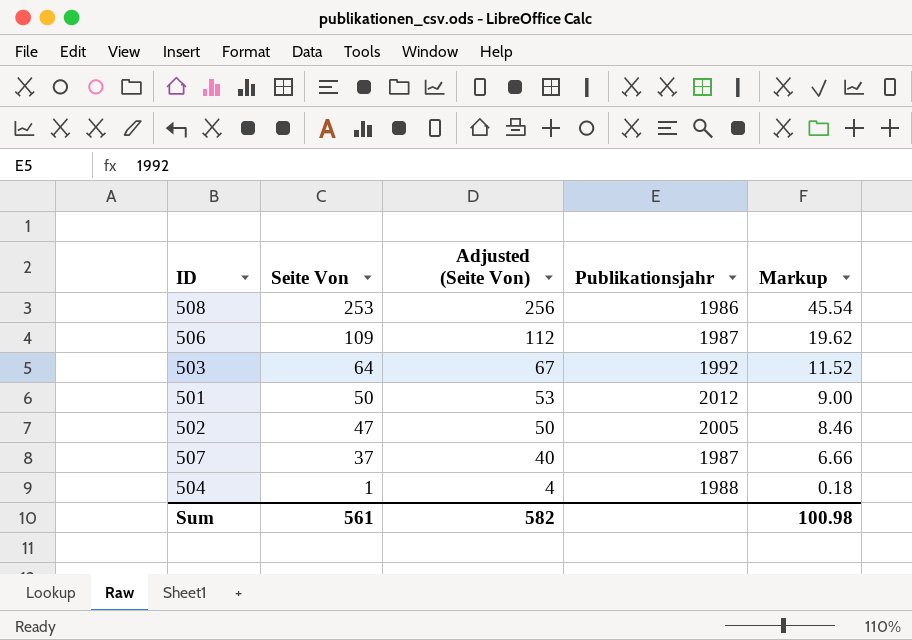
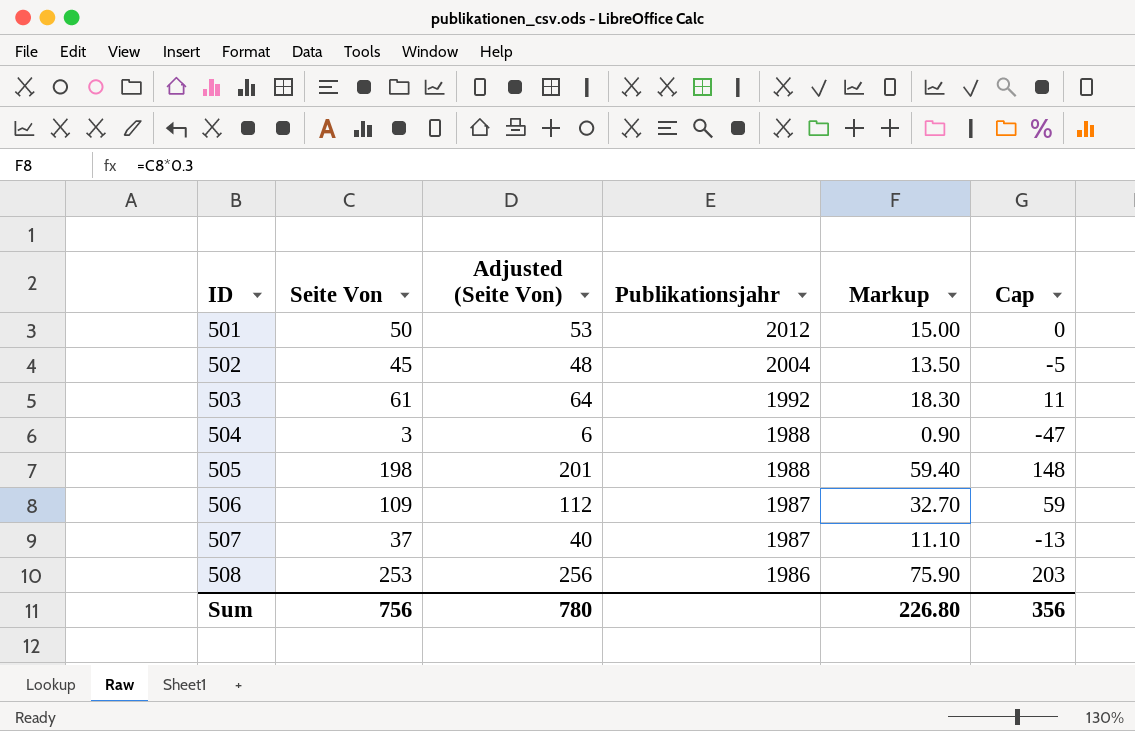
row order: Seite Von descending -> ID ascending
column Markup | formula: [Seite Von] * 0.18 -> [Seite Von] * 0.3
column Cap | formula: none -> [Seite Von] - 50
502 | Seite Von: 47 -> 45
502 | Adjusted (Seite Von): 50 -> 48
502 | Publikationsjahr: 2005 -> 2004
503 | Seite Von: 64 -> 61
503 | Adjusted (Seite Von): 67 -> 64
504 | Seite Von: 1 -> 3
504 | Adjusted (Seite Von): 4 -> 6
row 505: none -> 198 | 201 | 1988 | 59.40 | 148
Sum | Seite Von: 561 -> 756
Sum | Adjusted (Seite Von): 582 -> 780
Sum | Markup: 100.98 -> 226.80

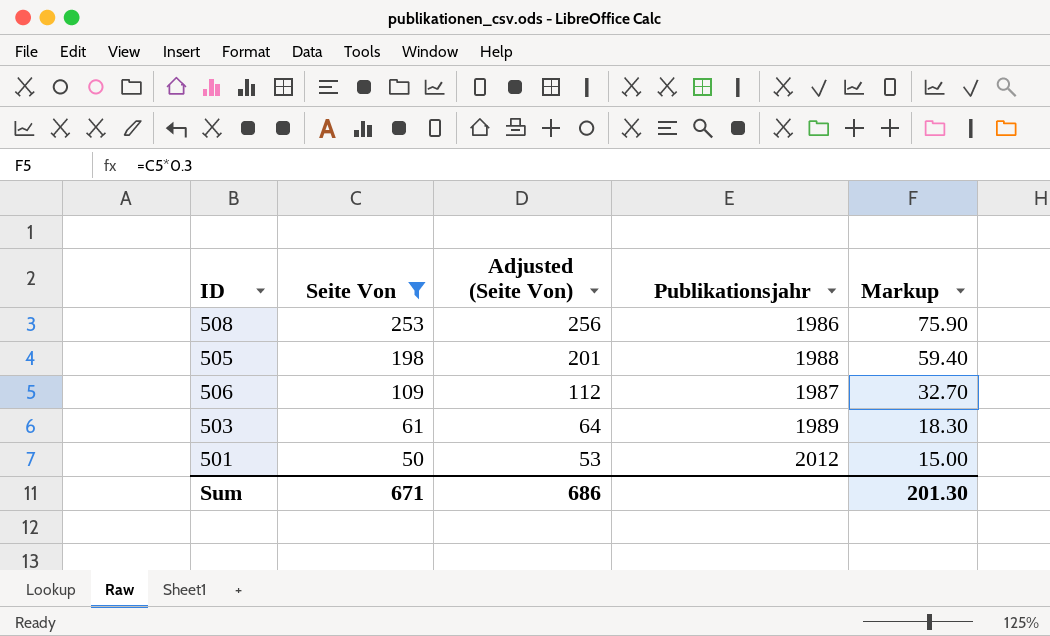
filter: none -> Seite Von >= 50
row order: ID ascending -> Seite Von descending
column Cap | formula: [Seite Von] - 50 -> none
503 | Publikationsjahr: 1992 -> 1989
Sum | Seite Von: 756 -> 671
Sum | Adjusted (Seite Von): 780 -> 686
Sum | Markup: 226.80 -> 201.30

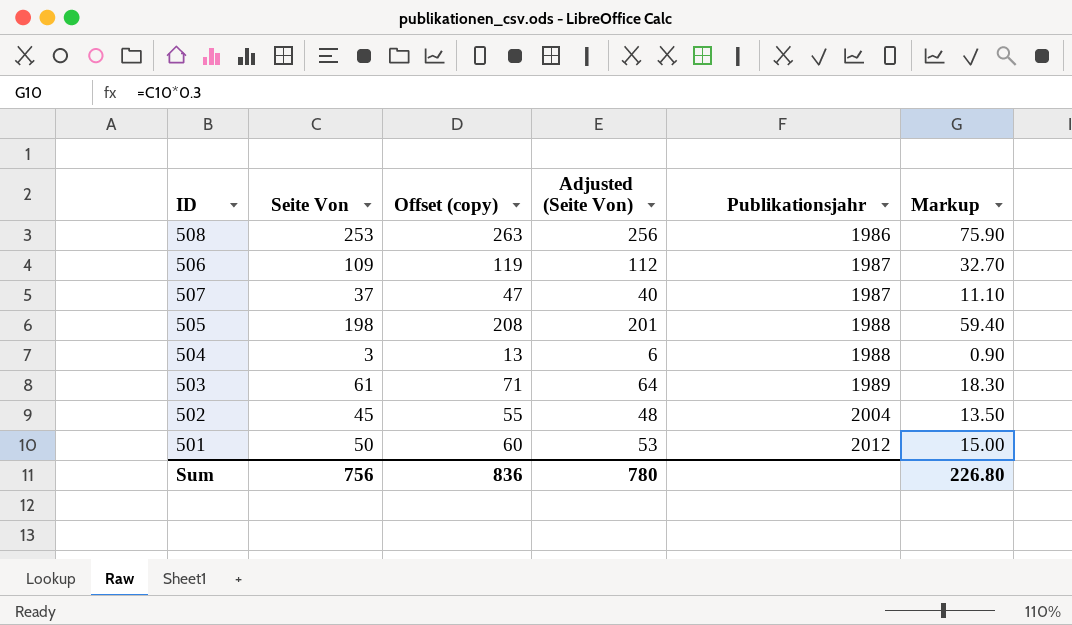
filter: Seite Von >= 50 -> none
row order: Seite Von descending -> Publikationsjahr ascending
column Offset (copy) | formula: none -> [Seite Von] + 10
Sum | Seite Von: 671 -> 756
Sum | Adjusted (Seite Von): 686 -> 780
Sum | Markup: 201.30 -> 226.80

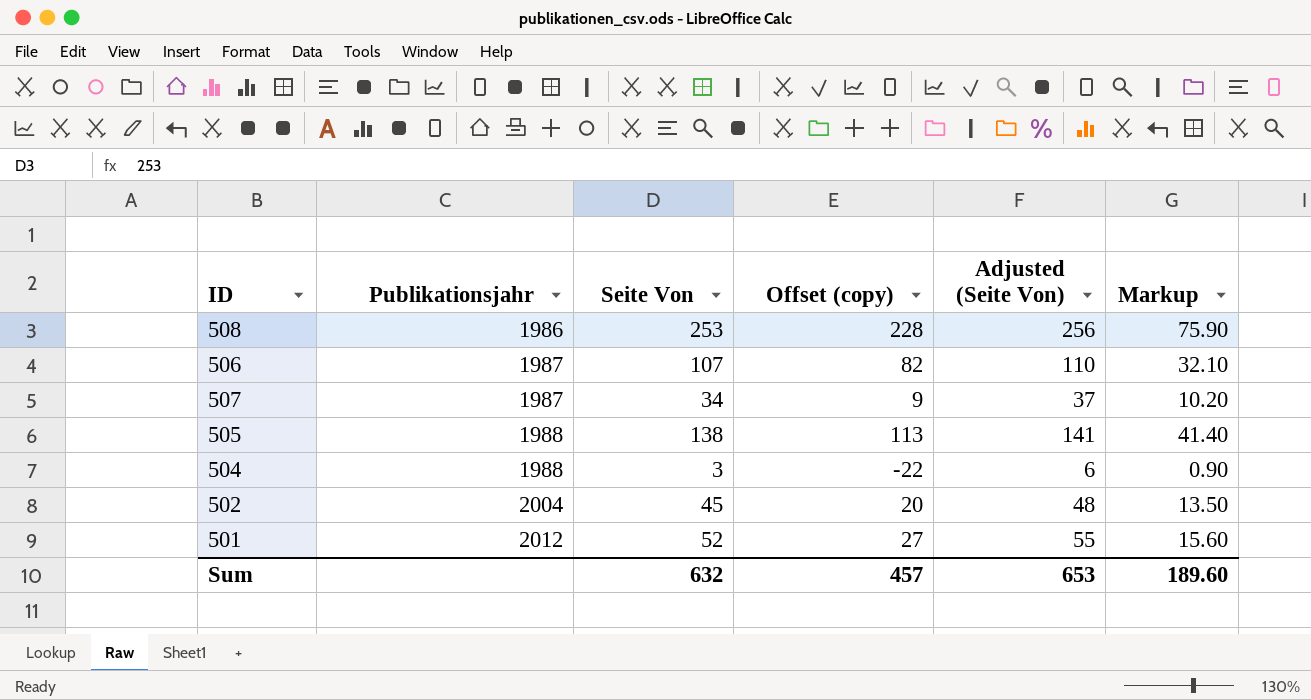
column Publikationsjahr | position: 5 -> 2
column Offset (copy) | formula: [Seite Von] + 10 -> [Seite Von] - 25
row 503: 61 | 71 | 64 | 1989 | 18.30 -> none
506 | Seite Von: 109 -> 107
506 | Adjusted (Seite Von): 112 -> 110
506 | Markup: 32.70 -> 32.10
507 | Seite Von: 37 -> 34
507 | Adjusted (Seite Von): 40 -> 37
507 | Markup: 11.10 -> 10.20
505 | Seite Von: 198 -> 138
505 | Adjusted (Seite Von): 201 -> 141
505 | Markup: 59.40 -> 41.40
501 | Seite Von: 50 -> 52
501 | Adjusted (Seite Von): 53 -> 55
501 | Markup: 15.00 -> 15.60
Sum | Seite Von: 756 -> 632
Sum | Offset (copy): 836 -> 457
Sum | Adjusted (Seite Von): 780 -> 653
Sum | Markup: 226.80 -> 189.60

